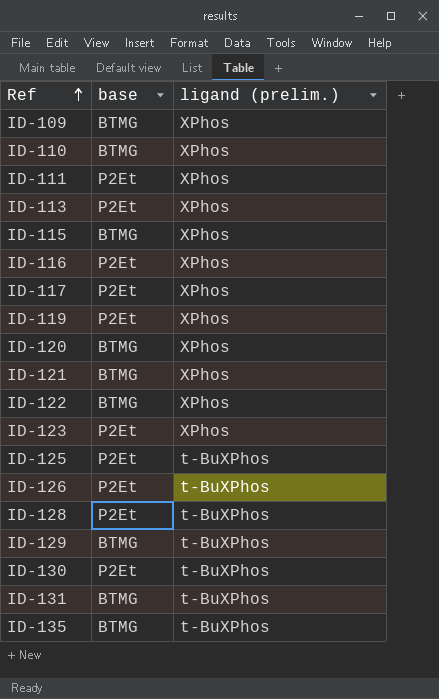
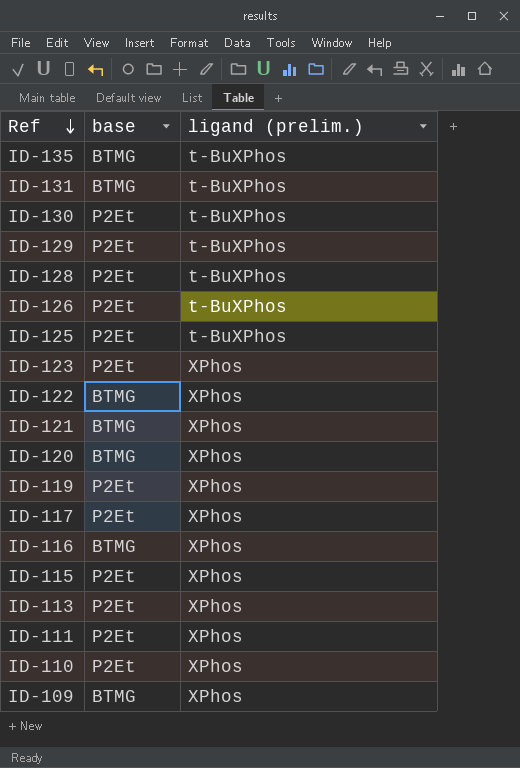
row order: Ref ascending -> Ref descending
ID-129 | base: BTMG -> P2Et
ID-116 | base: P2Et -> BTMG
ID-115 | base: BTMG -> P2Et
ID-110 | base: BTMG -> P2Et

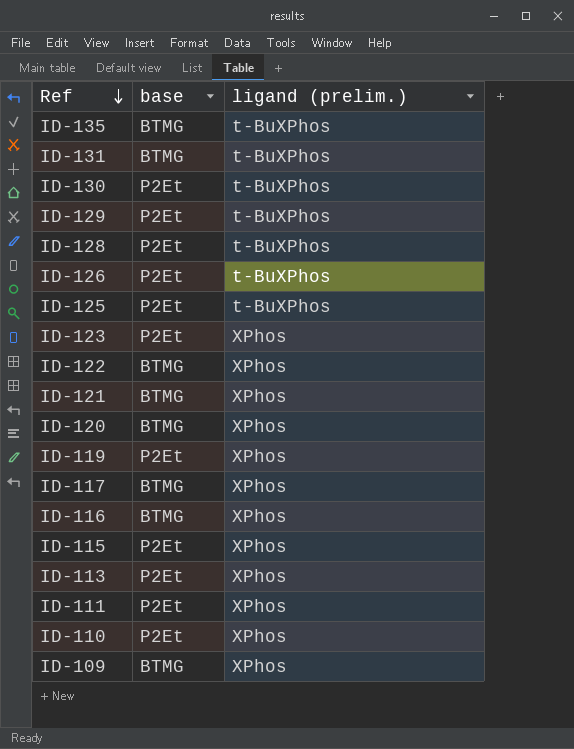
ID-117 | base: P2Et -> BTMG

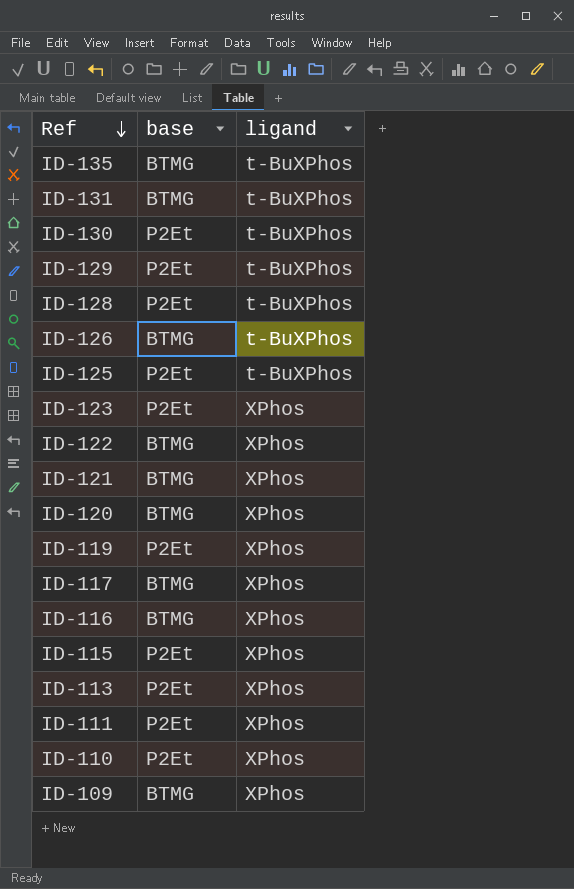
column name: ligand (prelim.) -> ligand
ID-126 | base: P2Et -> BTMG

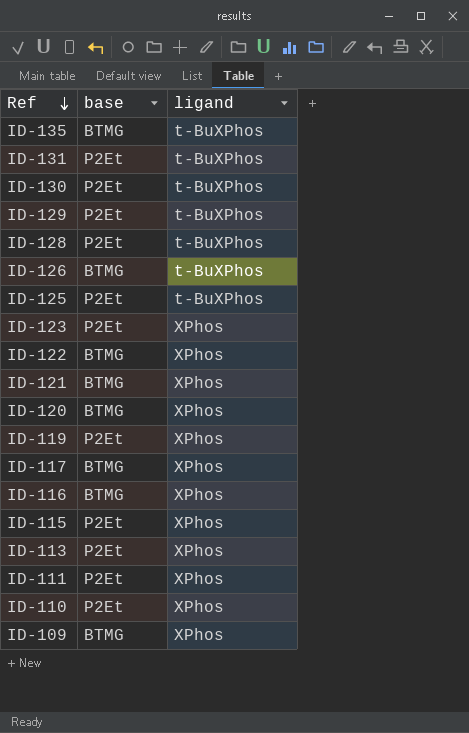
ID-131 | base: BTMG -> P2Et

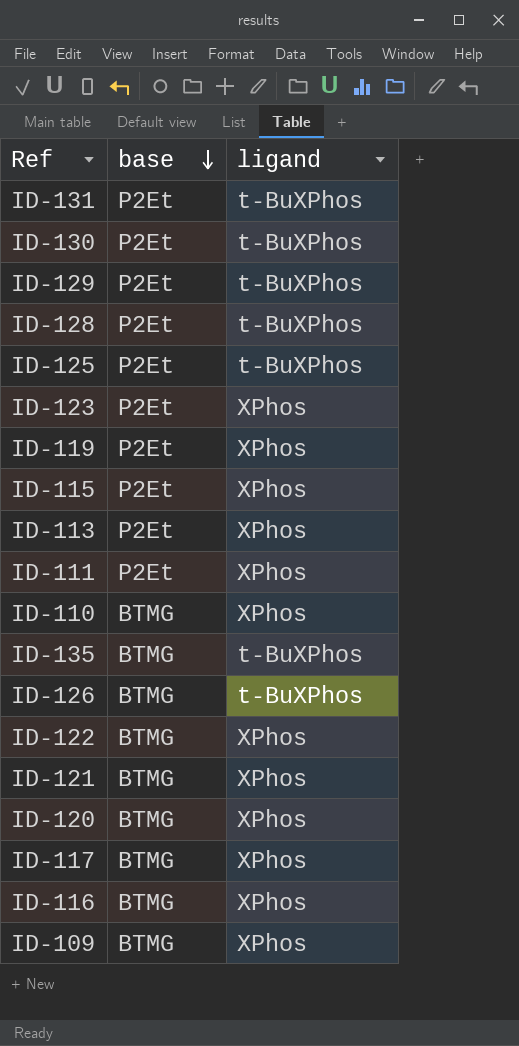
row order: Ref descending -> base descending
ID-110 | base: P2Et -> BTMG

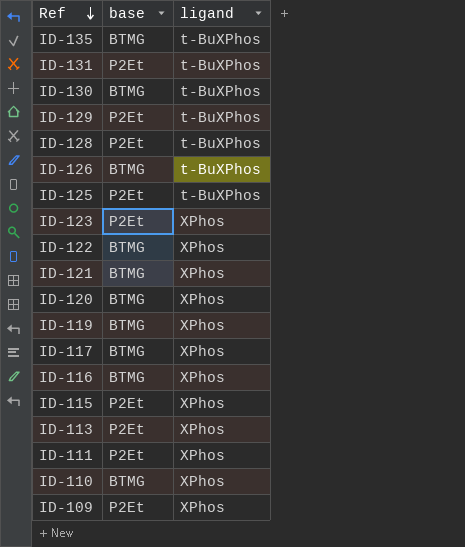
row order: base descending -> Ref descending
ID-130 | base: P2Et -> BTMG
ID-119 | base: P2Et -> BTMG
ID-109 | base: BTMG -> P2Et

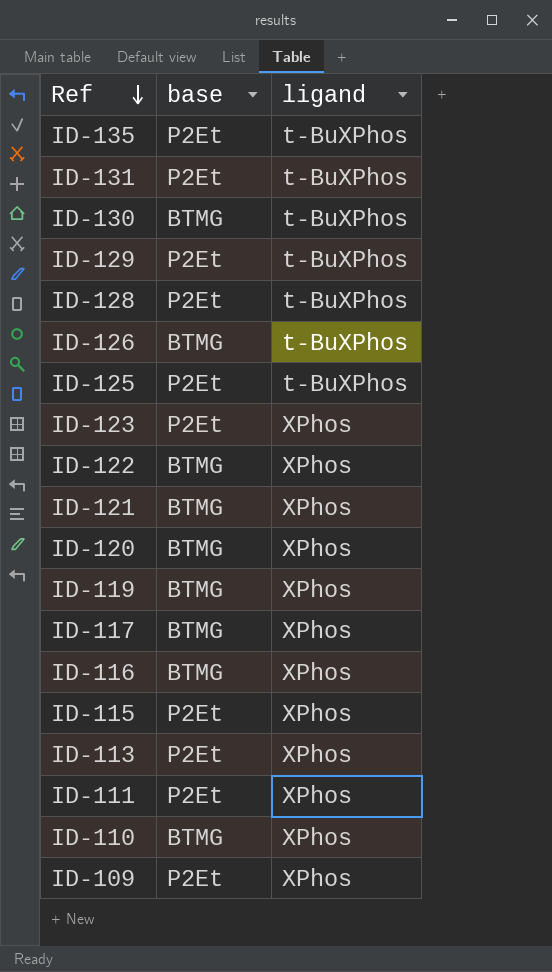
ID-135 | base: BTMG -> P2Et

